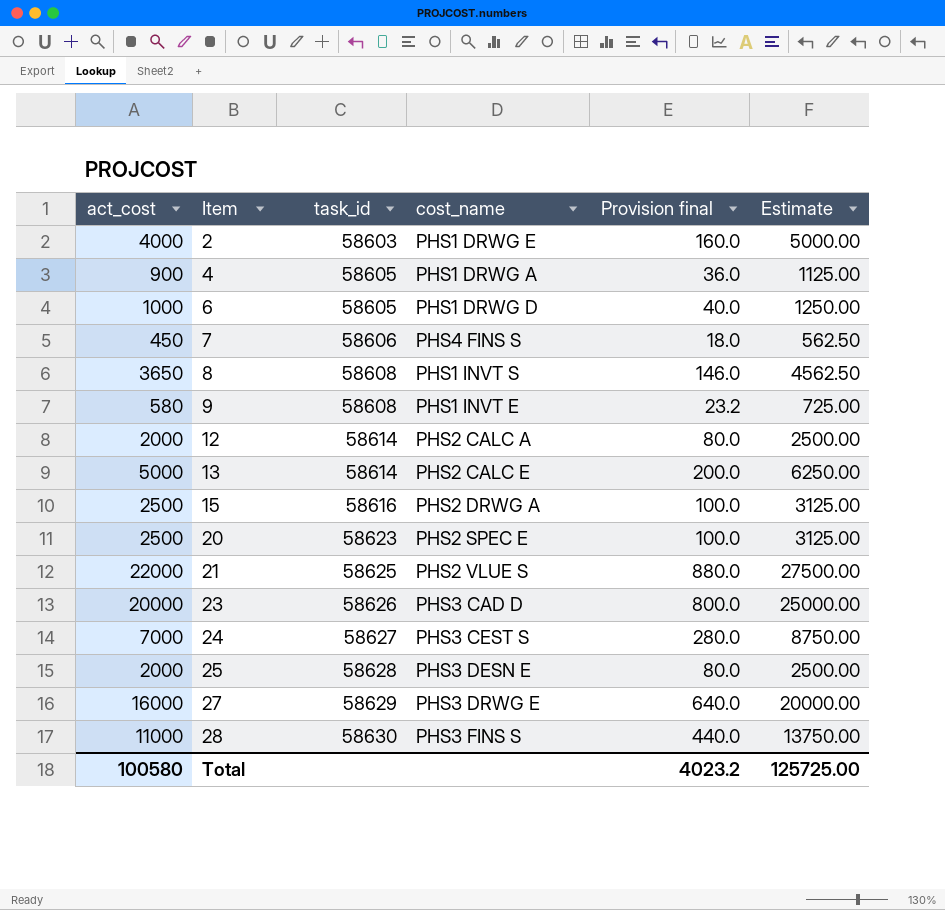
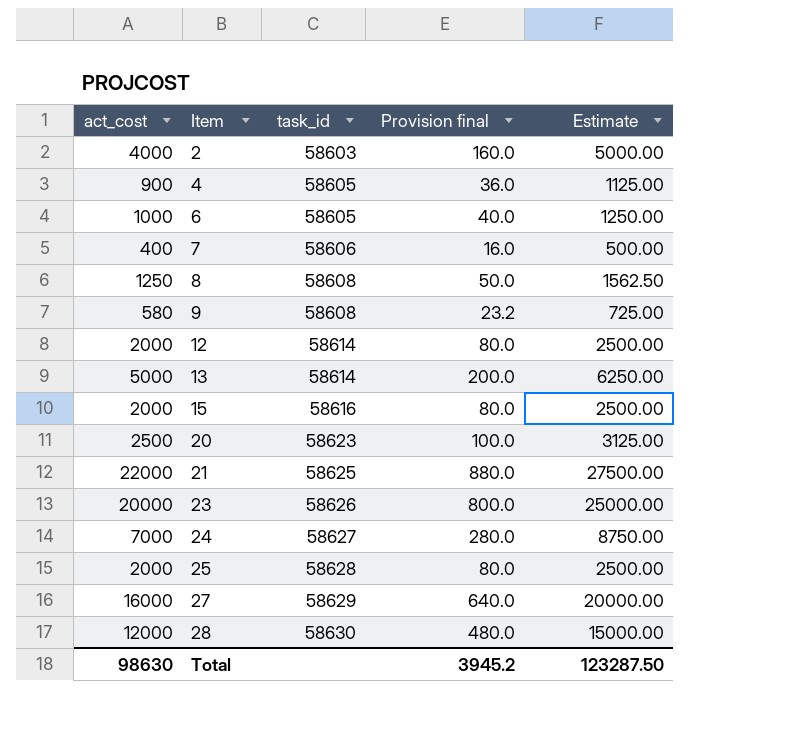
column cost_name | position: 4 -> none
7 | act_cost: 450 -> 400
7 | Provision final: 18.0 -> 16.0
7 | Estimate: 562.50 -> 500.00
8 | act_cost: 3650 -> 1250
8 | Provision final: 146.0 -> 50.0
8 | Estimate: 4562.50 -> 1562.50
15 | act_cost: 2500 -> 2000
15 | Provision final: 100.0 -> 80.0
15 | Estimate: 3125.00 -> 2500.00
28 | act_cost: 11000 -> 12000
28 | Provision final: 440.0 -> 480.0
28 | Estimate: 13750.00 -> 15000.00
Total | act_cost: 100580 -> 98630
Total | Provision final: 4023.2 -> 3945.2
Total | Estimate: 125725.00 -> 123287.50

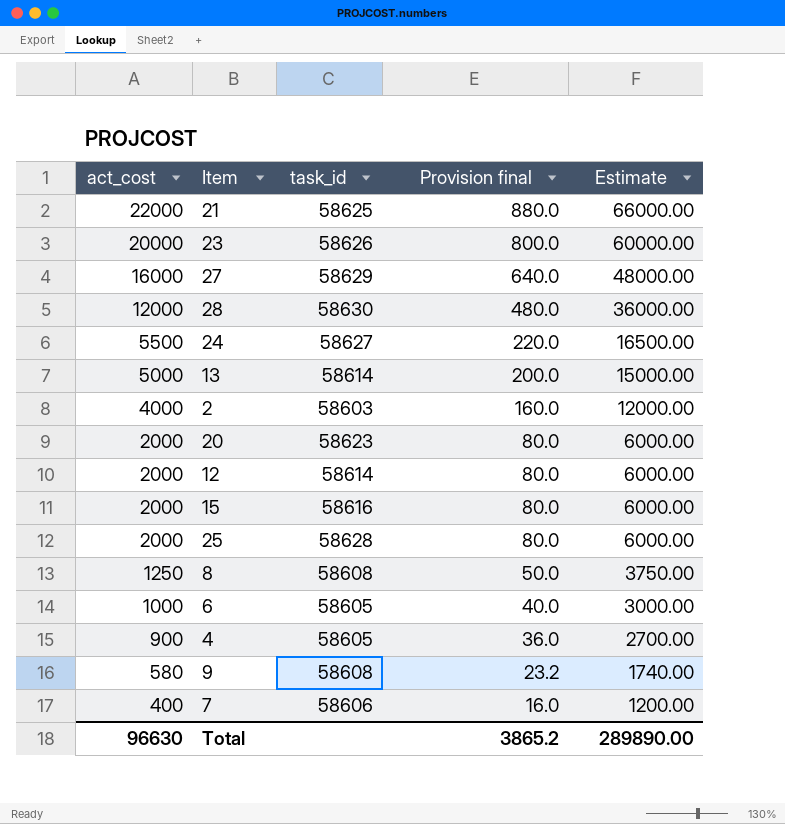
row order: Item ascending -> act_cost descending
column Estimate | formula: [act_cost] * 1.25 -> [act_cost] * 3
24 | act_cost: 7000 -> 5500
24 | Provision final: 280.0 -> 220.0
20 | act_cost: 2500 -> 2000
20 | Provision final: 100.0 -> 80.0
Total | act_cost: 98630 -> 96630
Total | Provision final: 3945.2 -> 3865.2
Total | Estimate: 123287.50 -> 289890.00

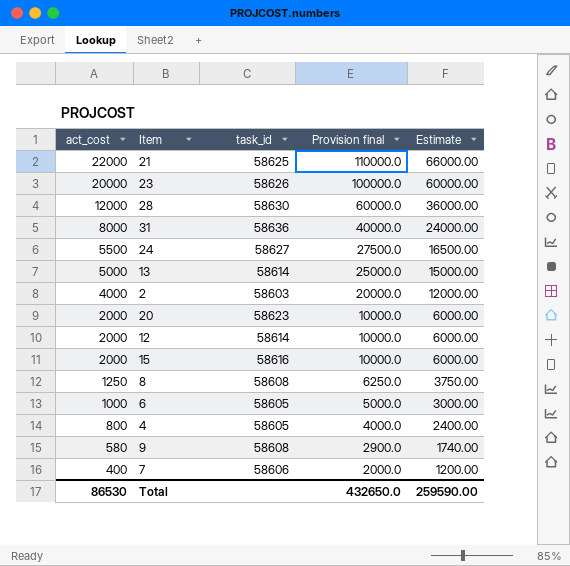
column Provision final | formula: [act_cost] * 0.04 -> [act_cost] * 5
row 27: 16000 | 58629 | 640.0 | 48000.00 -> none
row 25: 2000 | 58628 | 80.0 | 6000.00 -> none
row 31: none -> 8000 | 58636 | 40000.0 | 24000.00
4 | act_cost: 900 -> 800
4 | Estimate: 2700.00 -> 2400.00
Total | act_cost: 96630 -> 86530
Total | Provision final: 3865.2 -> 432650.0
Total | Estimate: 289890.00 -> 259590.00

